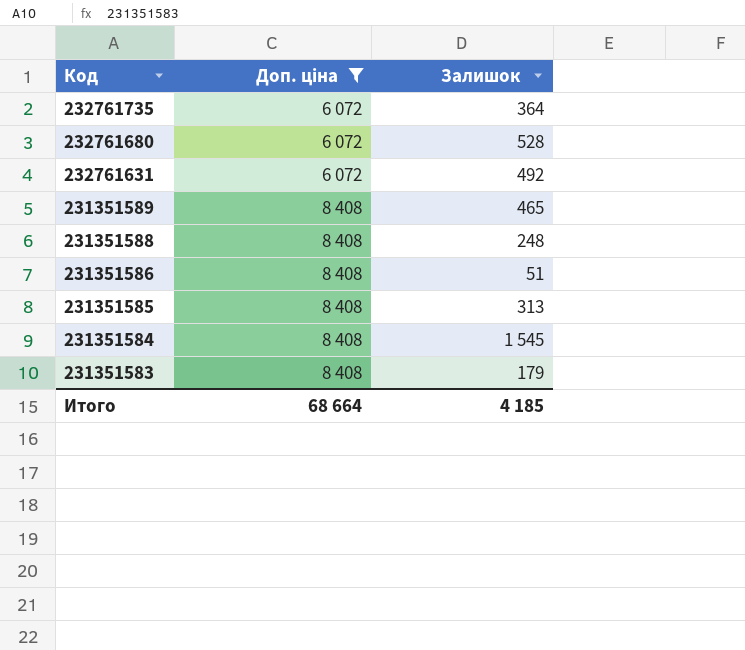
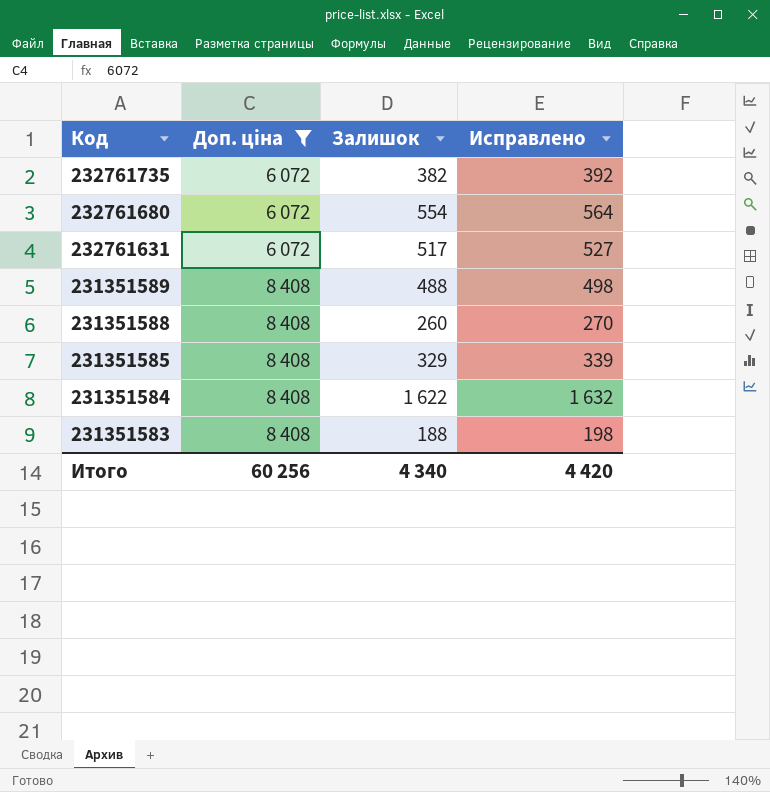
column Исправлено | formula: none -> [Залишок] + 10
row 231351586: 8 408 | 51 -> none
232761735 | Залишок: 364 -> 382
232761680 | Залишок: 528 -> 554
232761631 | Залишок: 492 -> 517
231351589 | Залишок: 465 -> 488
231351588 | Залишок: 248 -> 260
231351585 | Залишок: 313 -> 329
231351584 | Залишок: 1 545 -> 1 622
231351583 | Залишок: 179 -> 188
Итого | Доп. ціна: 68 664 -> 60 256
Итого | Залишок: 4 185 -> 4 340

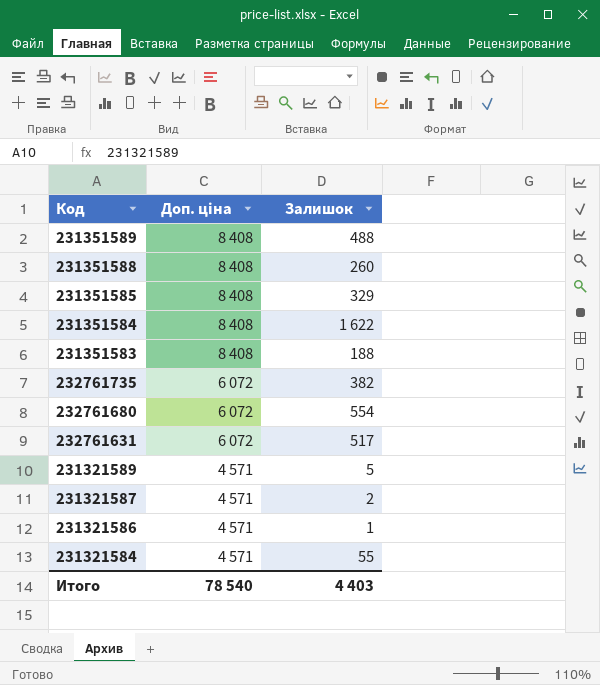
filter: Доп. ціна != 4 571 -> none
row order: Код descending -> Доп. ціна descending
column Исправлено | formula: [Залишок] + 10 -> none
Итого | Доп. ціна: 60 256 -> 78 540
Итого | Залишок: 4 340 -> 4 403

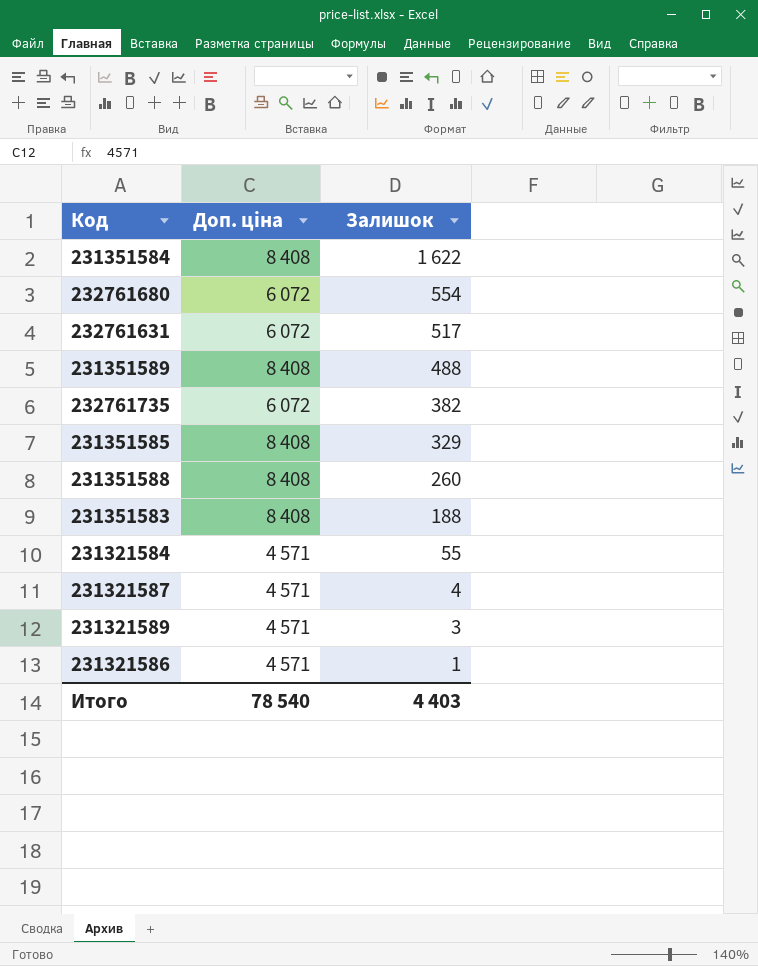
row order: Доп. ціна descending -> Залишок descending
231321587 | Залишок: 2 -> 4
231321589 | Залишок: 5 -> 3

